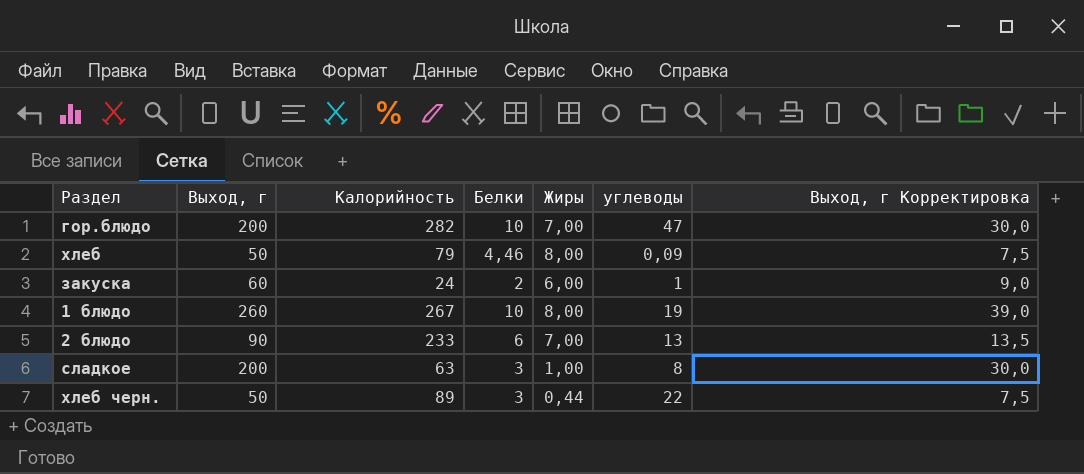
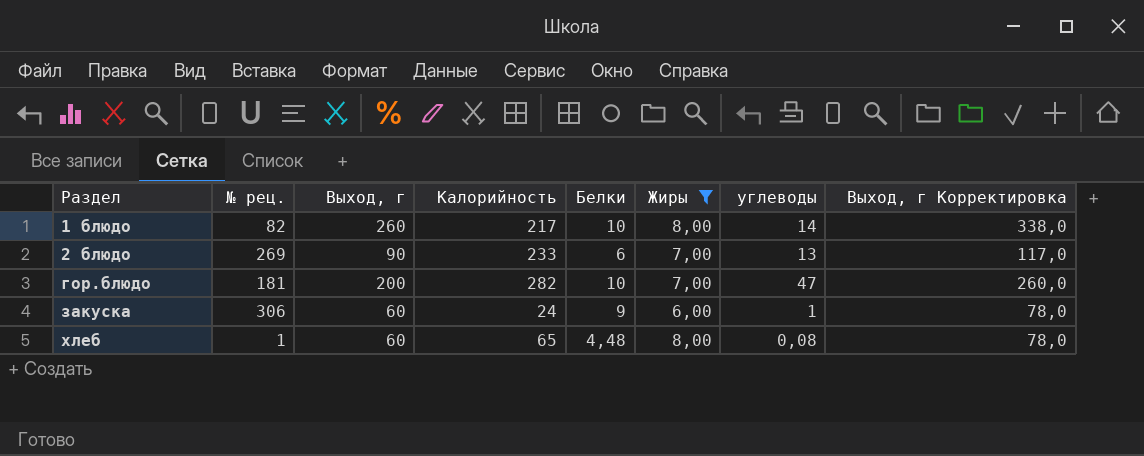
filter: none -> Жиры >= 6,00
row order: none -> Раздел ascending
column № рец. | position: none -> 2
column Выход, г Корректировка | formula: [Выход, г] * 0,15 -> [Выход, г] * 1,3
1 блюдо | Калорийность: 267 -> 217
1 блюдо | углеводы: 19 -> 14
закуска | Белки: 2 -> 9
хлеб | Выход, г: 50 -> 60
хлеб | Калорийность: 79 -> 65
хлеб | Белки: 4,46 -> 4,48
хлеб | углеводы: 0,09 -> 0,08

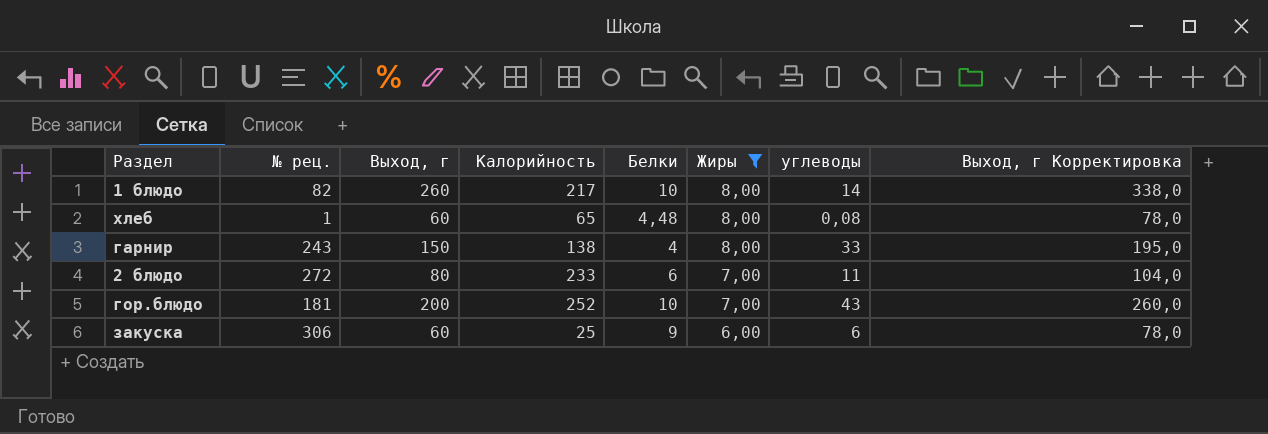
row order: Раздел ascending -> Жиры descending
row гарнир: none -> 243 | 150 | 138 | 4 | 8,00 | 33 | 195,0
2 блюдо | № рец.: 269 -> 272
2 блюдо | Выход, г: 90 -> 80
2 блюдо | углеводы: 13 -> 11
2 блюдо | Выход, г Корректировка: 117,0 -> 104,0
гор.блюдо | Калорийность: 282 -> 252
гор.блюдо | углеводы: 47 -> 43
закуска | Калорийность: 24 -> 25
закуска | углеводы: 1 -> 6

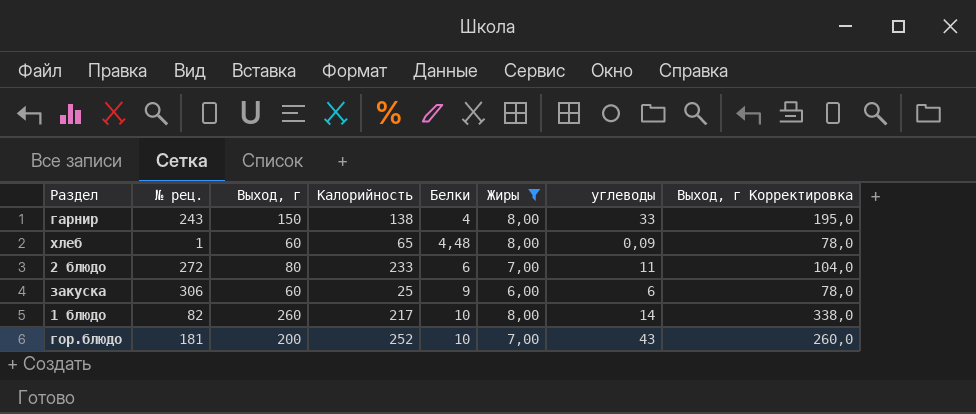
row order: Жиры descending -> Белки ascending
хлеб | углеводы: 0,08 -> 0,09

